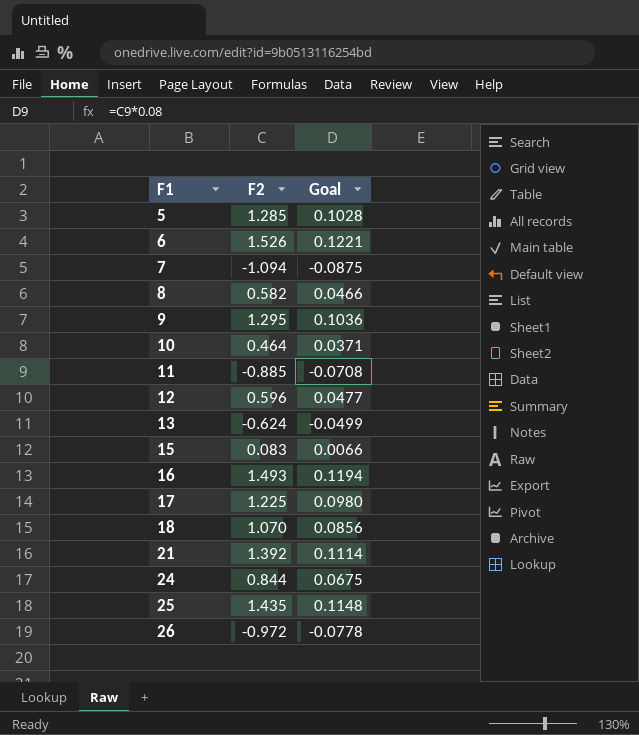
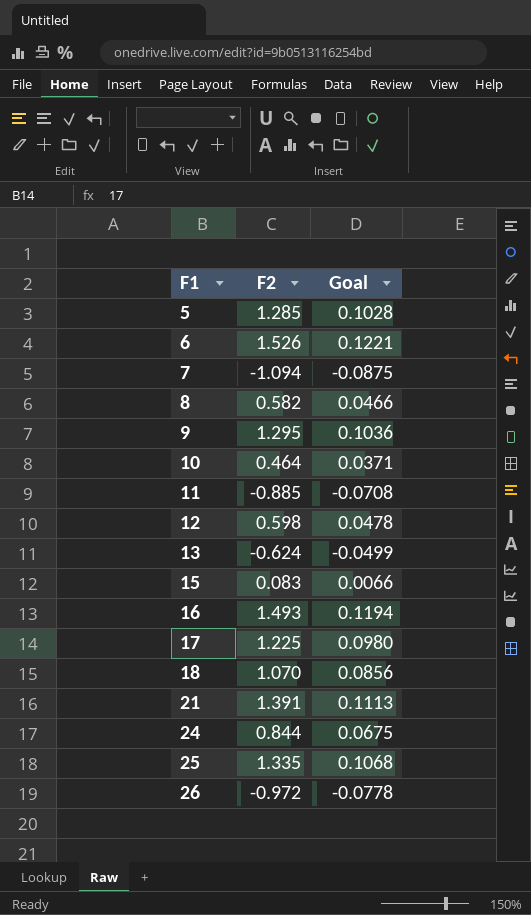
12 | F2: 0.596 -> 0.598
12 | Goal: 0.0477 -> 0.0478
21 | F2: 1.392 -> 1.391
21 | Goal: 0.1114 -> 0.1113
25 | F2: 1.435 -> 1.335
25 | Goal: 0.1148 -> 0.1068

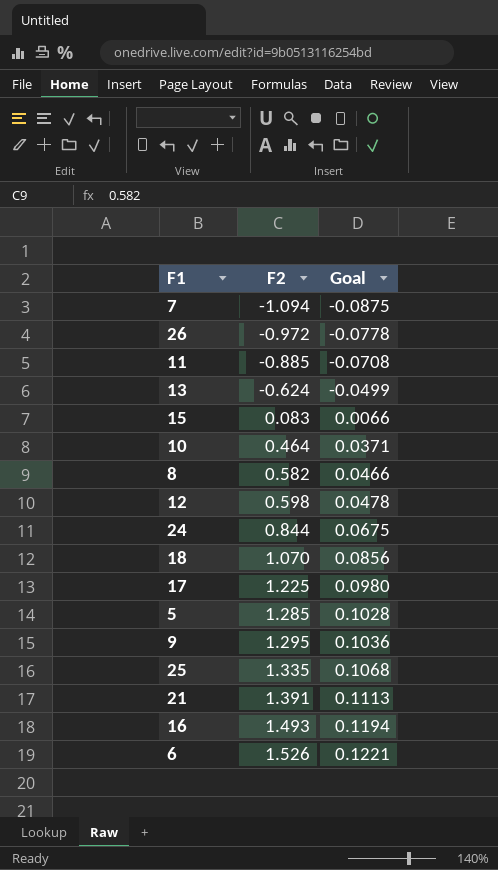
row order: F1 ascending -> F2 ascending

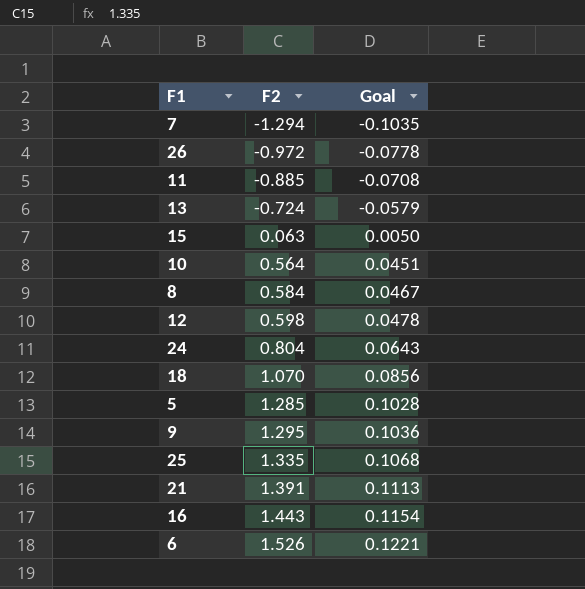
row 17: 1.225 | 0.0980 -> none
7 | F2: -1.094 -> -1.294
7 | Goal: -0.0875 -> -0.1035
13 | F2: -0.624 -> -0.724
13 | Goal: -0.0499 -> -0.0579
15 | F2: 0.083 -> 0.063
15 | Goal: 0.0066 -> 0.0050
10 | F2: 0.464 -> 0.564
10 | Goal: 0.0371 -> 0.0451
8 | F2: 0.582 -> 0.584
8 | Goal: 0.0466 -> 0.0467
24 | F2: 0.844 -> 0.804
24 | Goal: 0.0675 -> 0.0643
16 | F2: 1.493 -> 1.443
16 | Goal: 0.1194 -> 0.1154

